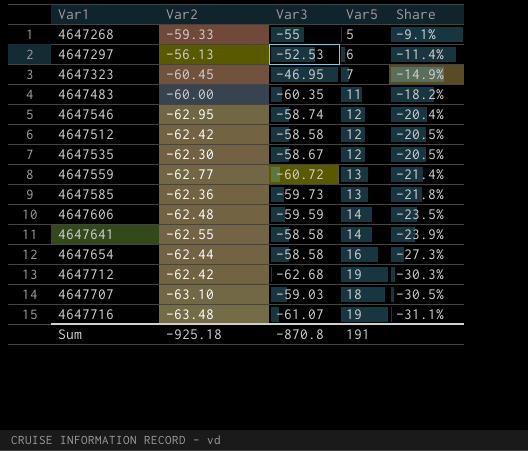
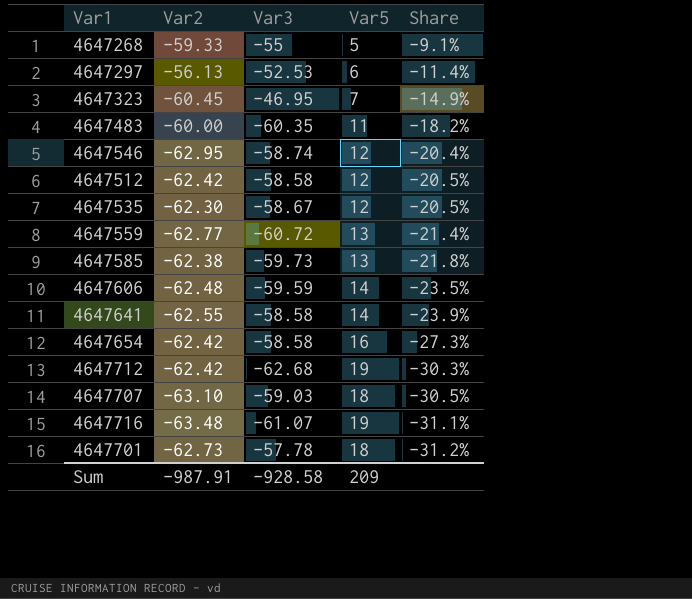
4647585 | Var2: -62.36 -> -62.38
4647654 | Var2: -62.44 -> -62.42
row 4647701: none -> -62.73 | -57.78 | 18 | -31.2%
Sum | Var2: -925.18 -> -987.91
Sum | Var3: -870.8 -> -928.58
Sum | Var5: 191 -> 209

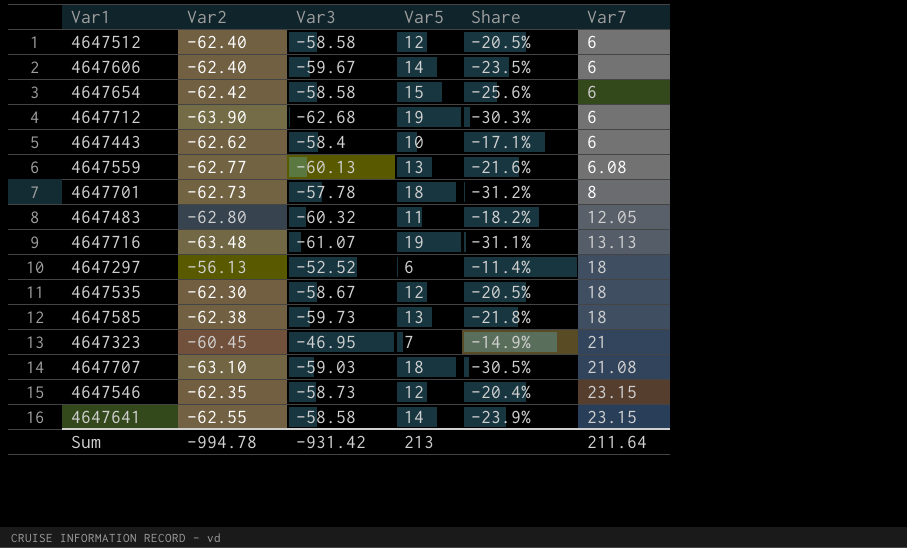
row order: Share descending -> Var7 ascending
column Var7 | position: none -> 6
row 4647268: -59.33 | -55 | 5 | -9.1% -> none
4647512 | Var2: -62.42 -> -62.40
4647606 | Var2: -62.48 -> -62.40
4647606 | Var3: -59.59 -> -59.67
4647654 | Var5: 16 -> 15
4647654 | Share: -27.3% -> -25.6%
4647712 | Var2: -62.42 -> -63.90
row 4647443: none -> -62.62 | -58.4 | 10 | -17.1% | 6
4647559 | Var3: -60.72 -> -60.13
4647559 | Share: -21.4% -> -21.6%
4647483 | Var2: -60.00 -> -62.80
4647483 | Var3: -60.35 -> -60.32
4647297 | Var3: -52.53 -> -52.52
4647546 | Var2: -62.95 -> -62.35
4647546 | Var3: -58.74 -> -58.73
Sum | Var2: -987.91 -> -994.78
Sum | Var3: -928.58 -> -931.42
Sum | Var5: 209 -> 213

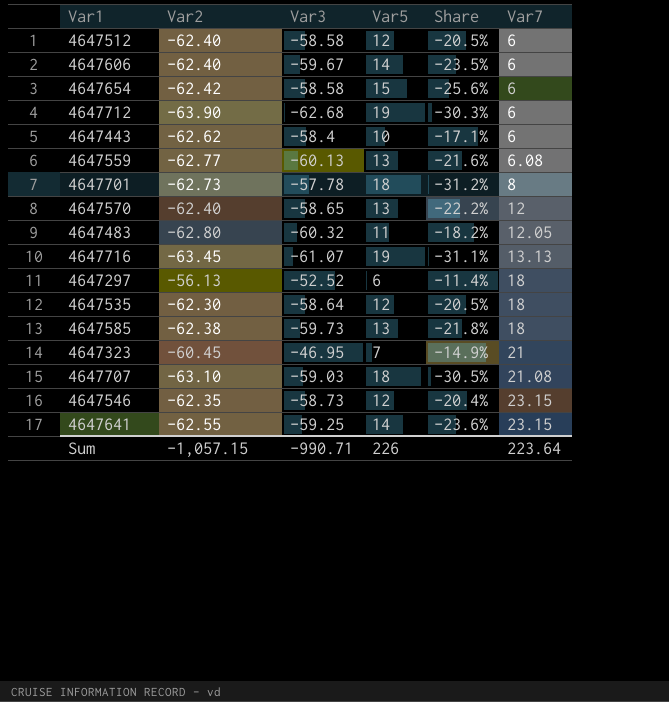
row 4647570: none -> -62.40 | -58.65 | 13 | -22.2% | 12
4647716 | Var2: -63.48 -> -63.45
4647535 | Var3: -58.67 -> -58.64
4647641 | Var3: -58.58 -> -59.25
4647641 | Share: -23.9% -> -23.6%
Sum | Var2: -994.78 -> -1,057.15
Sum | Var3: -931.42 -> -990.71
Sum | Var5: 213 -> 226
Sum | Var7: 211.64 -> 223.64

